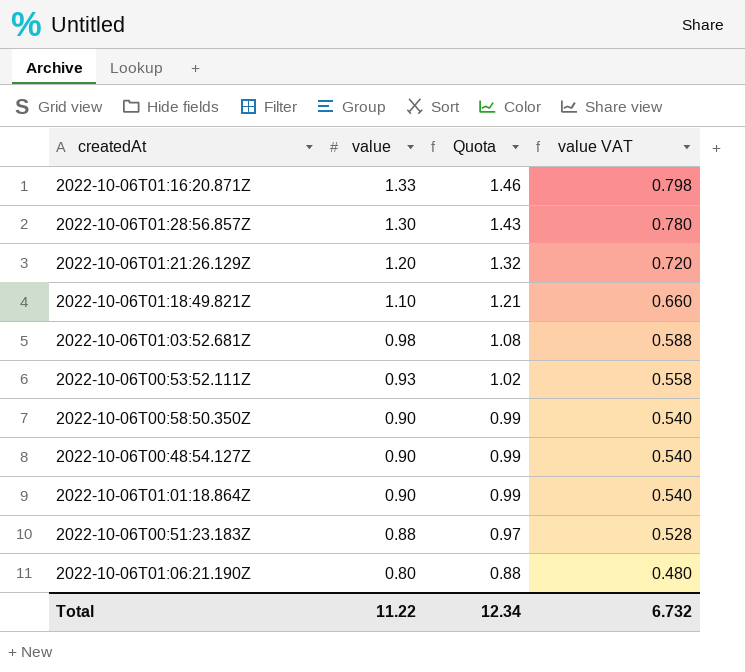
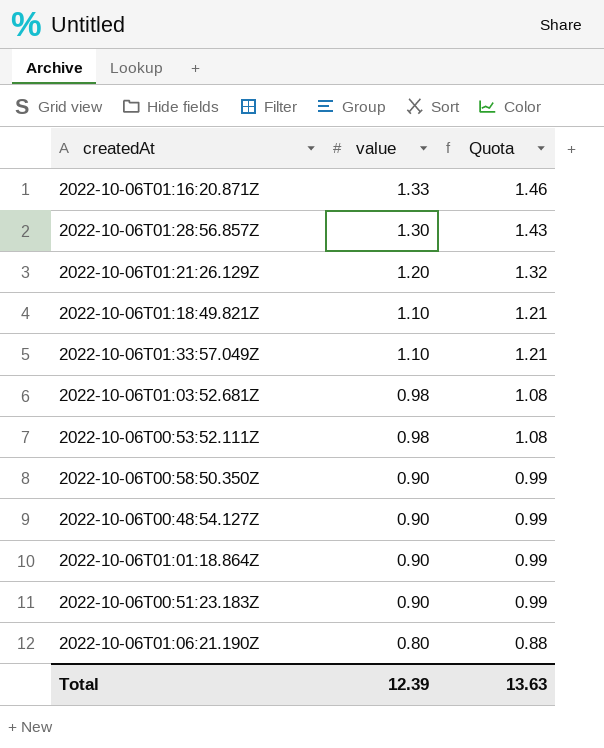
column value VAT | formula: [value] * 0.6 -> none
row 2022-10-06T01:33:57.049Z: none -> 1.10 | 1.21
2022-10-06T00:53:52.111Z | value: 0.93 -> 0.98
2022-10-06T00:53:52.111Z | Quota: 1.02 -> 1.08
2022-10-06T00:51:23.183Z | value: 0.88 -> 0.90
2022-10-06T00:51:23.183Z | Quota: 0.97 -> 0.99
Total | value: 11.22 -> 12.39
Total | Quota: 12.34 -> 13.63

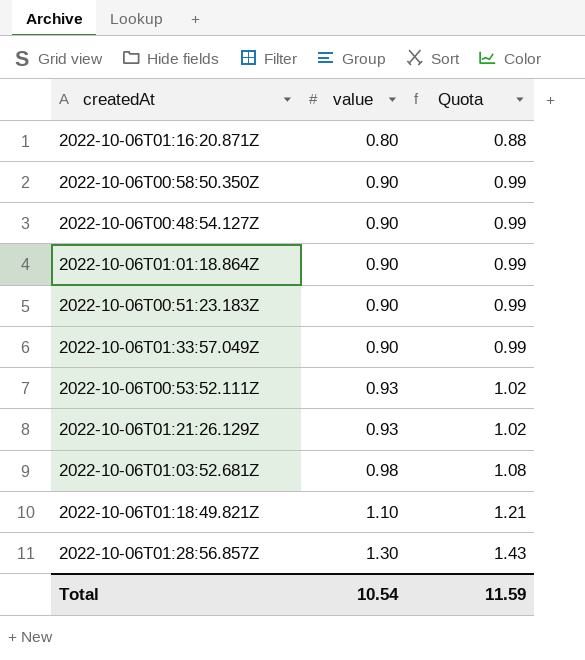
row order: value descending -> value ascending
row 2022-10-06T01:06:21.190Z: 0.80 | 0.88 -> none
2022-10-06T01:16:20.871Z | value: 1.33 -> 0.80
2022-10-06T01:16:20.871Z | Quota: 1.46 -> 0.88
2022-10-06T01:33:57.049Z | value: 1.10 -> 0.90
2022-10-06T01:33:57.049Z | Quota: 1.21 -> 0.99
2022-10-06T00:53:52.111Z | value: 0.98 -> 0.93
2022-10-06T00:53:52.111Z | Quota: 1.08 -> 1.02
2022-10-06T01:21:26.129Z | value: 1.20 -> 0.93
2022-10-06T01:21:26.129Z | Quota: 1.32 -> 1.02
Total | value: 12.39 -> 10.54
Total | Quota: 13.63 -> 11.59

